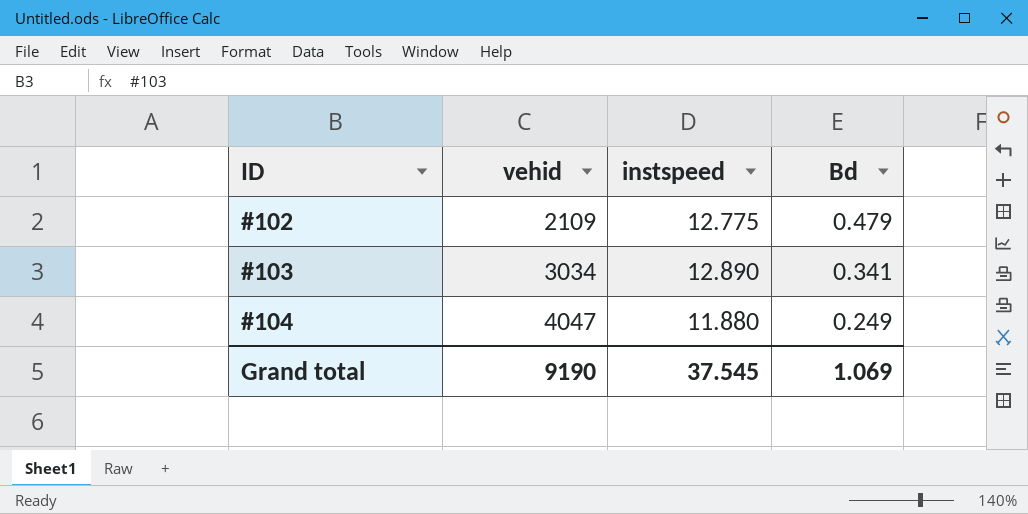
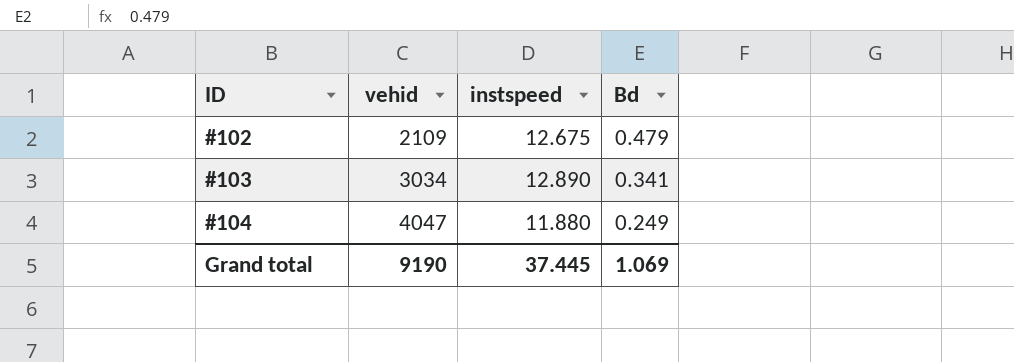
#102 | instspeed: 12.775 -> 12.675
Grand total | instspeed: 37.545 -> 37.445

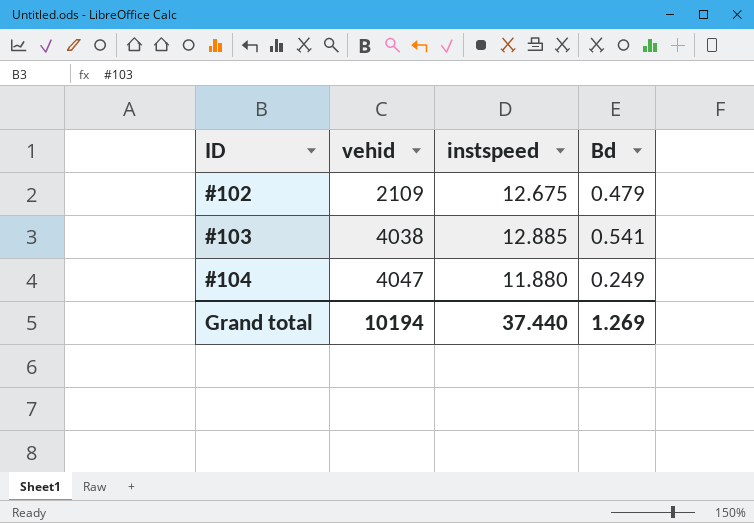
#103 | vehid: 3034 -> 4038
#103 | instspeed: 12.890 -> 12.885
#103 | Bd: 0.341 -> 0.541
Grand total | vehid: 9190 -> 10194
Grand total | instspeed: 37.445 -> 37.440
Grand total | Bd: 1.069 -> 1.269

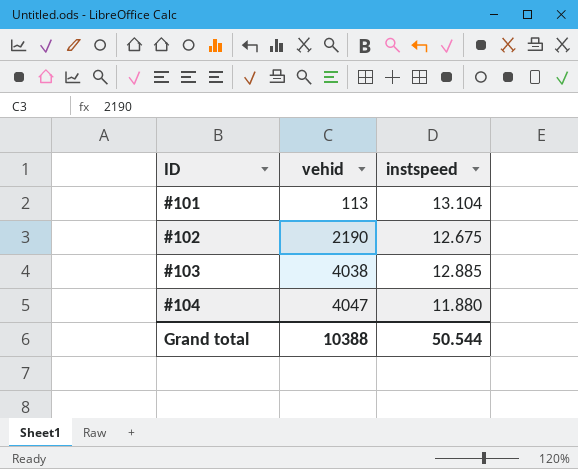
column Bd | position: 4 -> none
row #101: none -> 113 | 13.104
#102 | vehid: 2109 -> 2190
Grand total | vehid: 10194 -> 10388
Grand total | instspeed: 37.440 -> 50.544

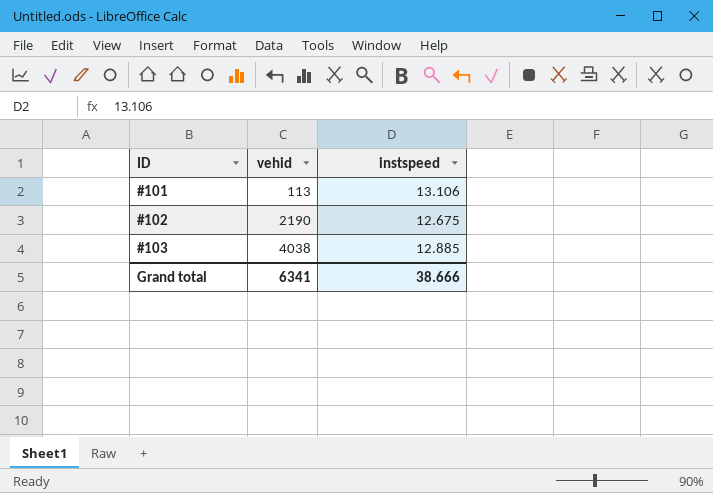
row #104: 4047 | 11.880 -> none
#101 | instspeed: 13.104 -> 13.106
Grand total | vehid: 10388 -> 6341
Grand total | instspeed: 50.544 -> 38.666

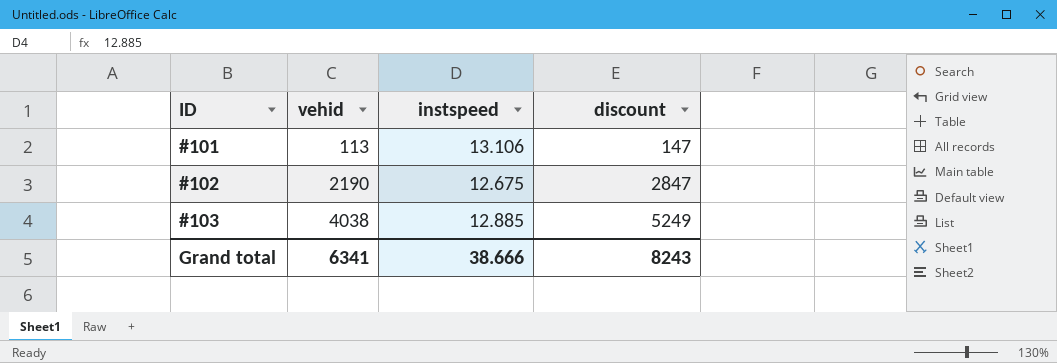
column discount | formula: none -> [vehid] * 1.3

